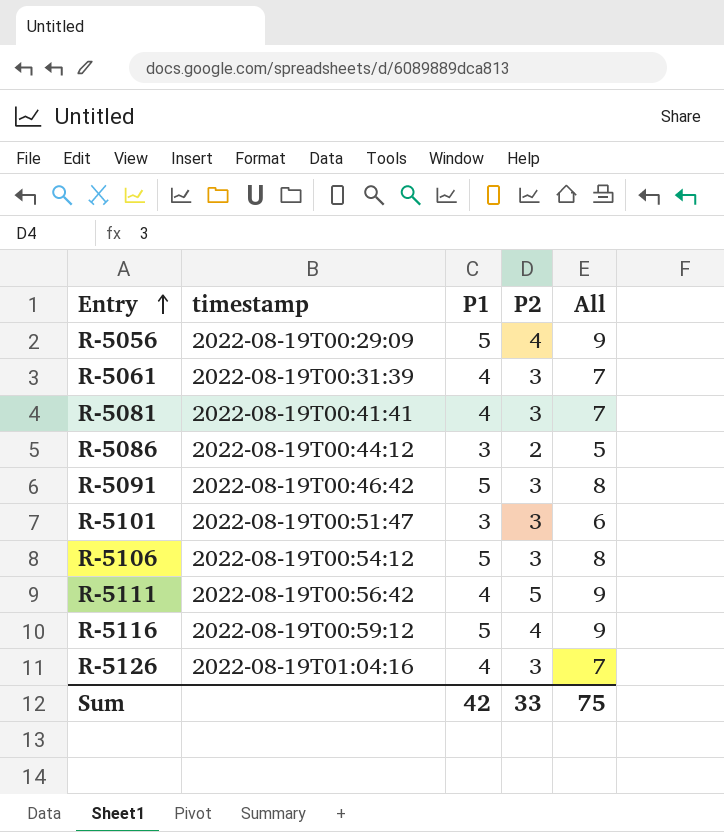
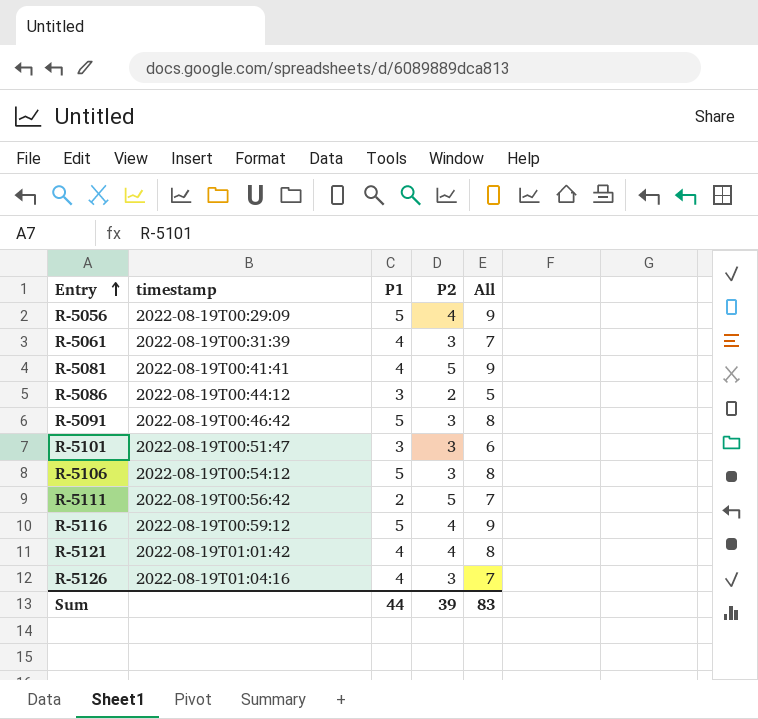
R-5081 | P2: 3 -> 5
R-5081 | All: 7 -> 9
R-5111 | P1: 4 -> 2
R-5111 | All: 9 -> 7
row R-5121: none -> 2022-08-19T01:01:42 | 4 | 4 | 8
Sum | P1: 42 -> 44
Sum | P2: 33 -> 39
Sum | All: 75 -> 83

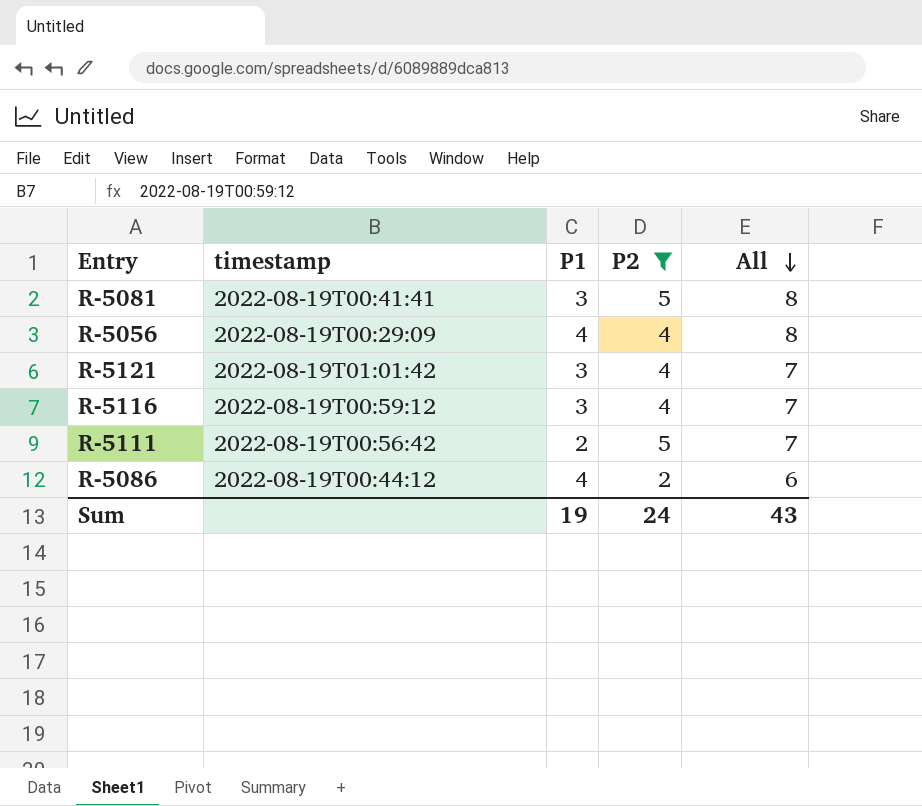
filter: none -> P2 != 3
row order: Entry ascending -> All descending
R-5081 | P1: 4 -> 3
R-5081 | All: 9 -> 8
R-5056 | P1: 5 -> 4
R-5056 | All: 9 -> 8
R-5121 | P1: 4 -> 3
R-5121 | All: 8 -> 7
R-5116 | P1: 5 -> 3
R-5116 | All: 9 -> 7
R-5086 | P1: 3 -> 4
R-5086 | All: 5 -> 6
Sum | P1: 44 -> 19
Sum | P2: 39 -> 24
Sum | All: 83 -> 43

